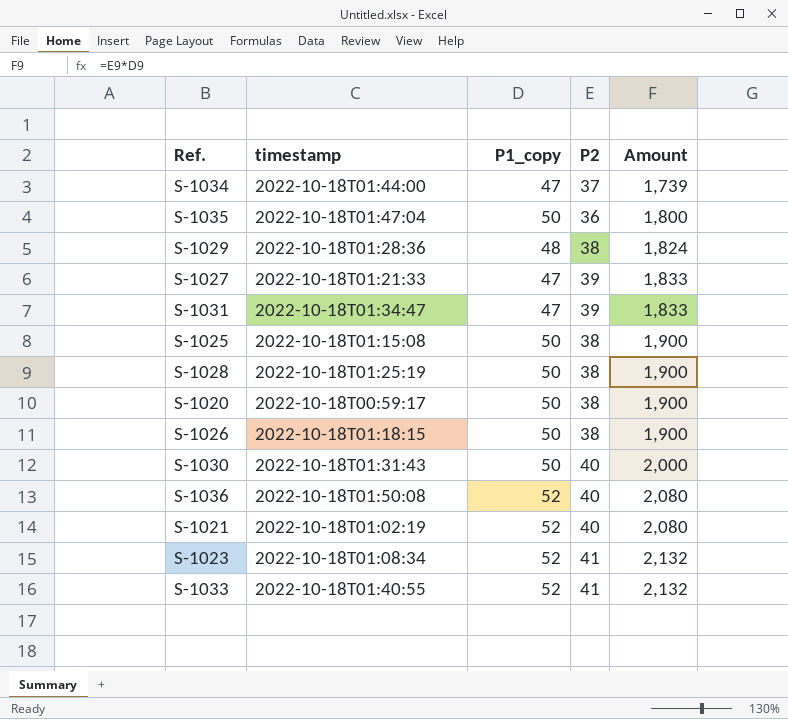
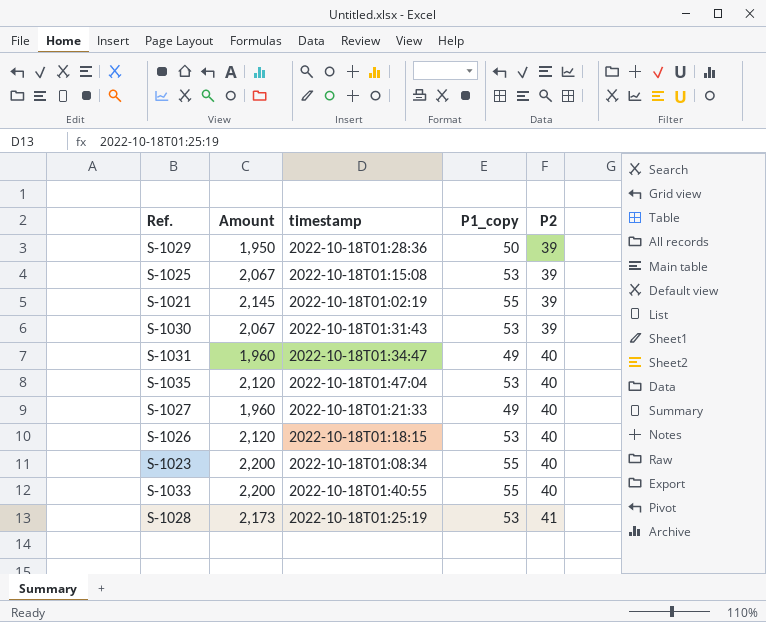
row order: Amount ascending -> P2 ascending
column Amount | position: 5 -> 2
row S-1034: 2022-10-18T01:44:00 | 47 | 37 | 1,739 -> none
row S-1020: 2022-10-18T00:59:17 | 50 | 38 | 1,900 -> none
row S-1036: 2022-10-18T01:50:08 | 52 | 40 | 2,080 -> none
S-1029 | Amount: 1,824 -> 1,950
S-1029 | P1_copy: 48 -> 50
S-1029 | P2: 38 -> 39
S-1025 | Amount: 1,900 -> 2,067
S-1025 | P1_copy: 50 -> 53
S-1025 | P2: 38 -> 39
S-1021 | Amount: 2,080 -> 2,145
S-1021 | P1_copy: 52 -> 55
S-1021 | P2: 40 -> 39
S-1030 | Amount: 2,000 -> 2,067
S-1030 | P1_copy: 50 -> 53
S-1030 | P2: 40 -> 39
S-1031 | Amount: 1,833 -> 1,960
S-1031 | P1_copy: 47 -> 49
S-1031 | P2: 39 -> 40
S-1035 | Amount: 1,800 -> 2,120
S-1035 | P1_copy: 50 -> 53
S-1035 | P2: 36 -> 40
S-1027 | Amount: 1,833 -> 1,960
S-1027 | P1_copy: 47 -> 49
S-1027 | P2: 39 -> 40
S-1026 | Amount: 1,900 -> 2,120
S-1026 | P1_copy: 50 -> 53
S-1026 | P2: 38 -> 40
S-1023 | Amount: 2,132 -> 2,200
S-1023 | P1_copy: 52 -> 55
S-1023 | P2: 41 -> 40
S-1033 | Amount: 2,132 -> 2,200
S-1033 | P1_copy: 52 -> 55
S-1033 | P2: 41 -> 40
S-1028 | Amount: 1,900 -> 2,173
S-1028 | P1_copy: 50 -> 53
S-1028 | P2: 38 -> 41

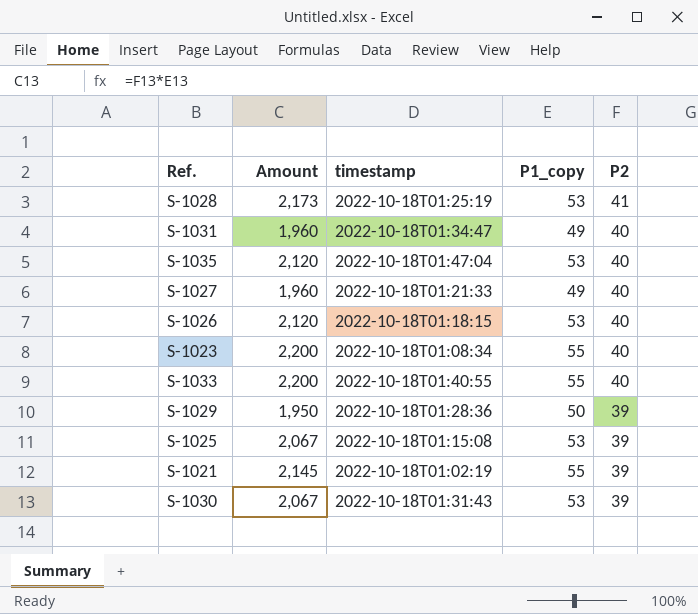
row order: P2 ascending -> P2 descending

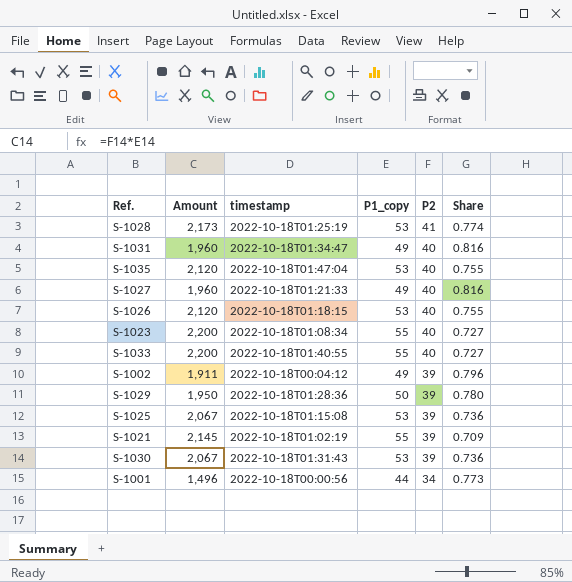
column Share | formula: none -> [P2] / [P1_copy]
row S-1002: none -> 1,911 | 2022-10-18T00:04:12 | 49 | 39 | 0.796
row S-1001: none -> 1,496 | 2022-10-18T00:00:56 | 44 | 34 | 0.773

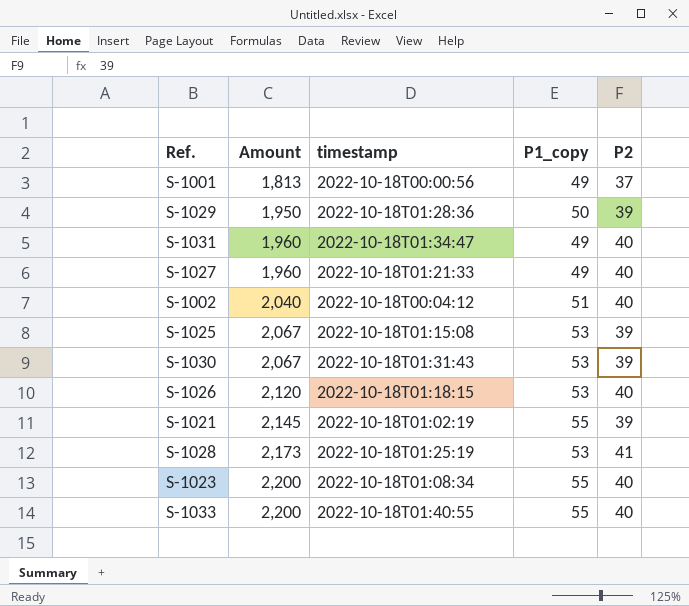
row order: P2 descending -> Amount ascending
column Share | formula: [P2] / [P1_copy] -> none
row S-1035: 2,120 | 2022-10-18T01:47:04 | 53 | 40 | 0.755 -> none
S-1001 | Amount: 1,496 -> 1,813
S-1001 | P1_copy: 44 -> 49
S-1001 | P2: 34 -> 37
S-1002 | Amount: 1,911 -> 2,040
S-1002 | P1_copy: 49 -> 51
S-1002 | P2: 39 -> 40

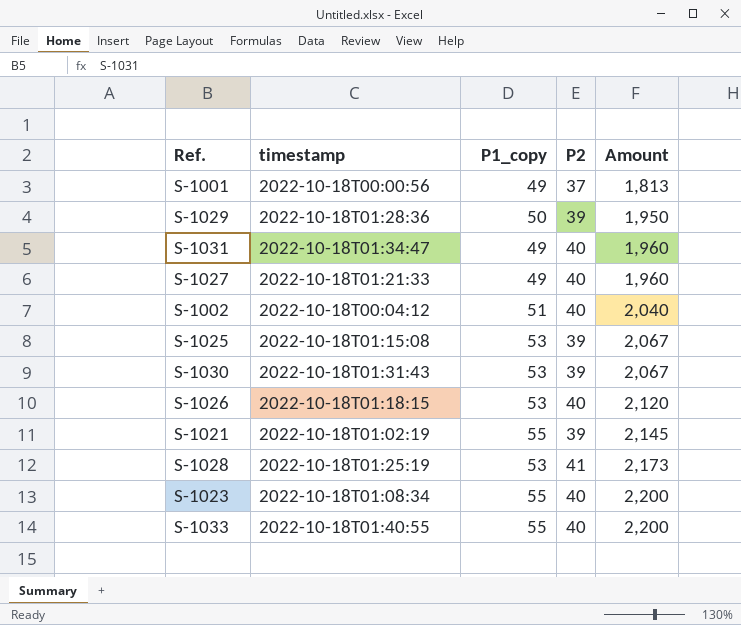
column Amount | position: 2 -> 5

